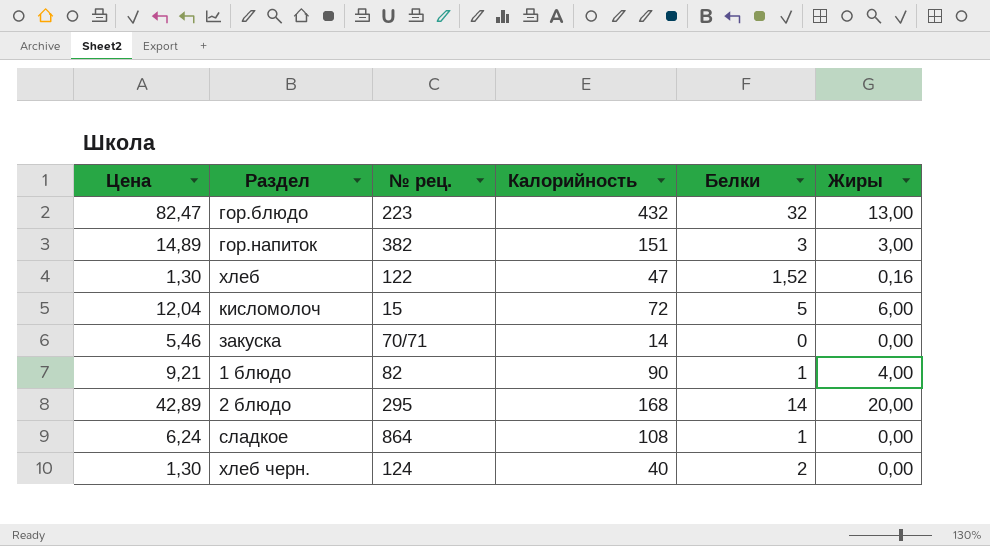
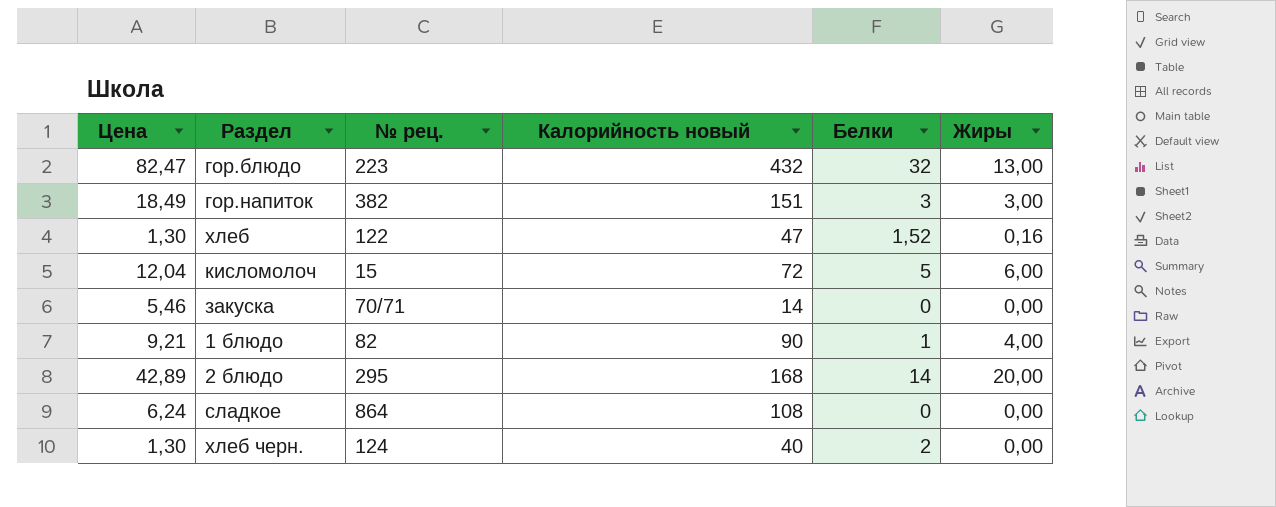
column name: Калорийность -> Калорийность новый
гор.напиток | Цена: 14,89 -> 18,49
сладкое | Белки: 1 -> 0

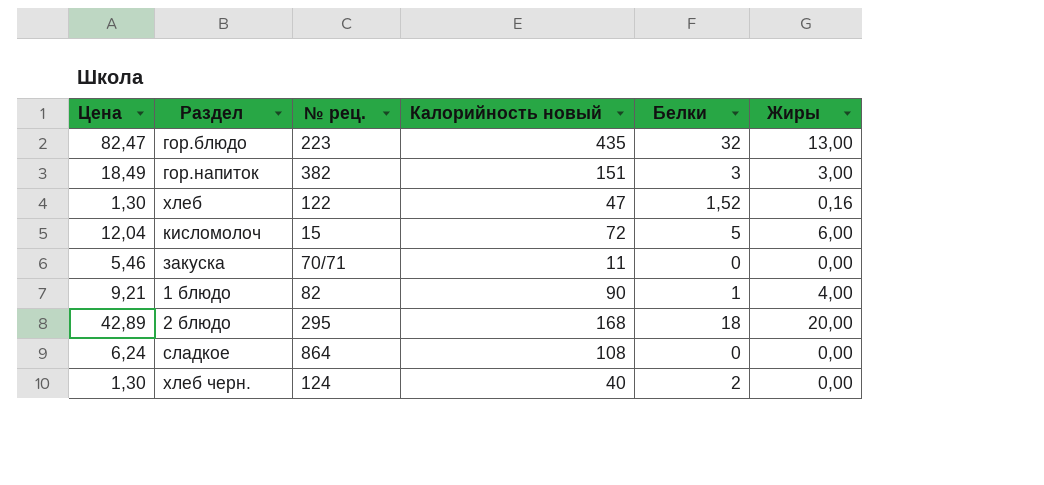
гор.блюдо | Калорийность новый: 432 -> 435
закуска | Калорийность новый: 14 -> 11
2 блюдо | Белки: 14 -> 18

